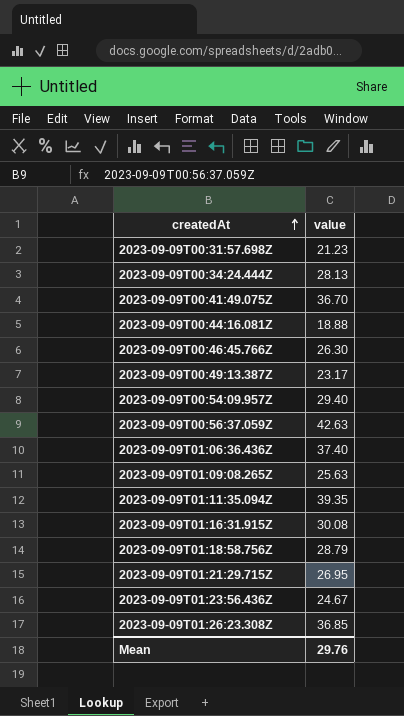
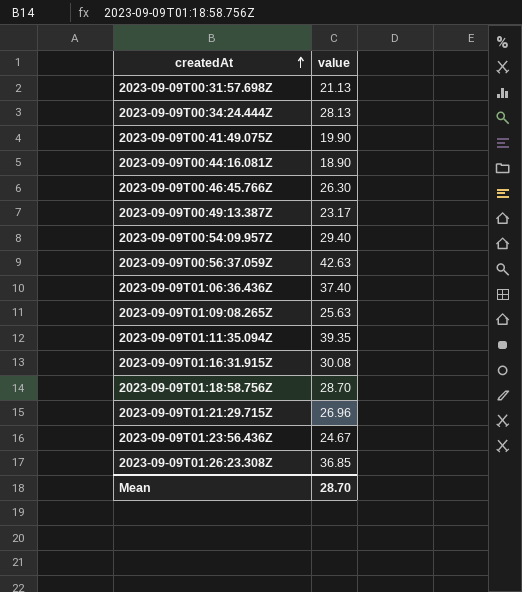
2023-09-09T00:31:57.698Z | value: 21.23 -> 21.13
2023-09-09T00:41:49.075Z | value: 36.70 -> 19.90
2023-09-09T00:44:16.081Z | value: 18.88 -> 18.90
2023-09-09T01:18:58.756Z | value: 28.79 -> 28.70
2023-09-09T01:21:29.715Z | value: 26.95 -> 26.96
Mean | value: 29.76 -> 28.70

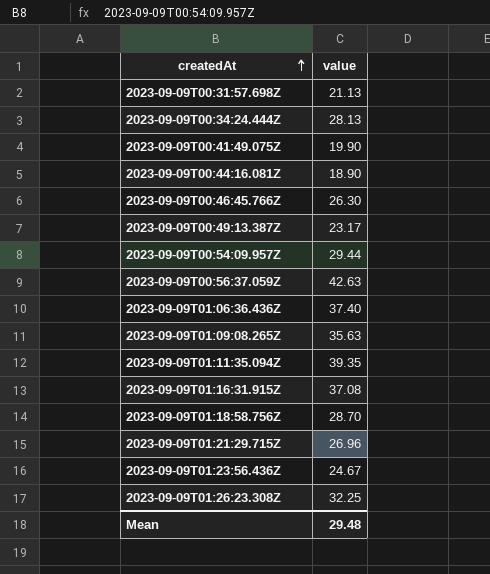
2023-09-09T00:54:09.957Z | value: 29.40 -> 29.44
2023-09-09T01:09:08.265Z | value: 25.63 -> 35.63
2023-09-09T01:16:31.915Z | value: 30.08 -> 37.08
2023-09-09T01:26:23.308Z | value: 36.85 -> 32.25
Mean | value: 28.70 -> 29.48

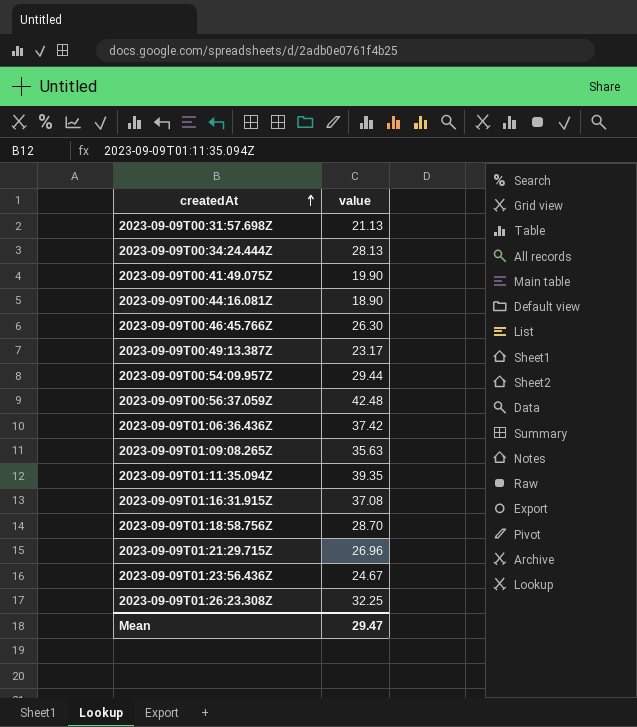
2023-09-09T00:56:37.059Z | value: 42.63 -> 42.48
2023-09-09T01:06:36.436Z | value: 37.40 -> 37.42
Mean | value: 29.48 -> 29.47

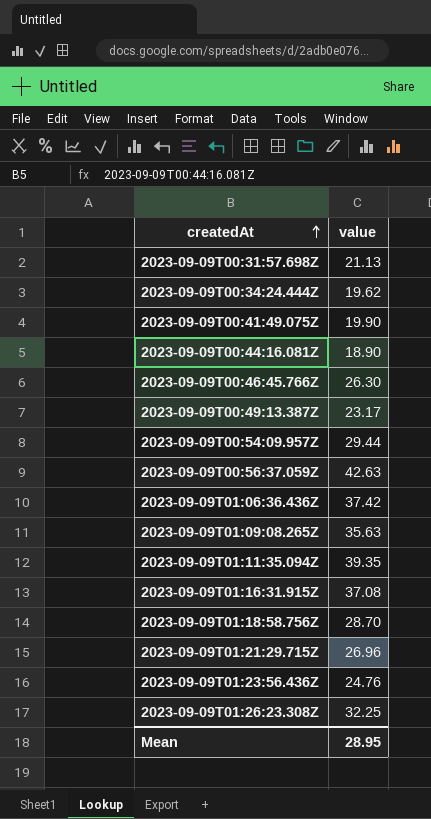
2023-09-09T00:34:24.444Z | value: 28.13 -> 19.62
2023-09-09T00:56:37.059Z | value: 42.48 -> 42.63
2023-09-09T01:23:56.436Z | value: 24.67 -> 24.76
Mean | value: 29.47 -> 28.95

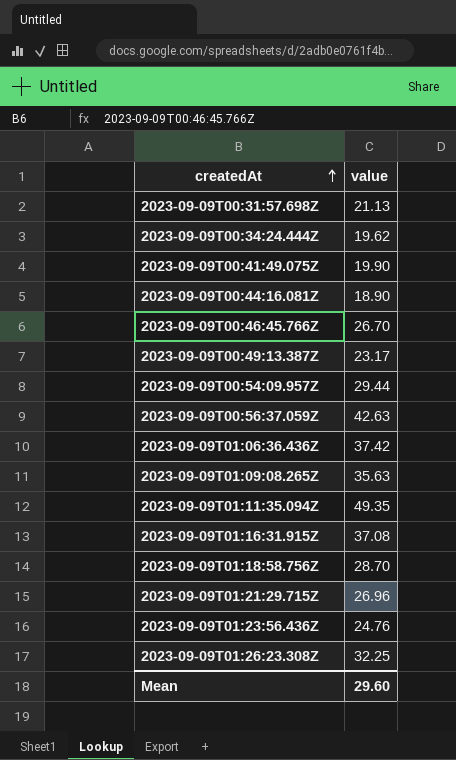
2023-09-09T00:46:45.766Z | value: 26.30 -> 26.70
2023-09-09T01:11:35.094Z | value: 39.35 -> 49.35
Mean | value: 28.95 -> 29.60

